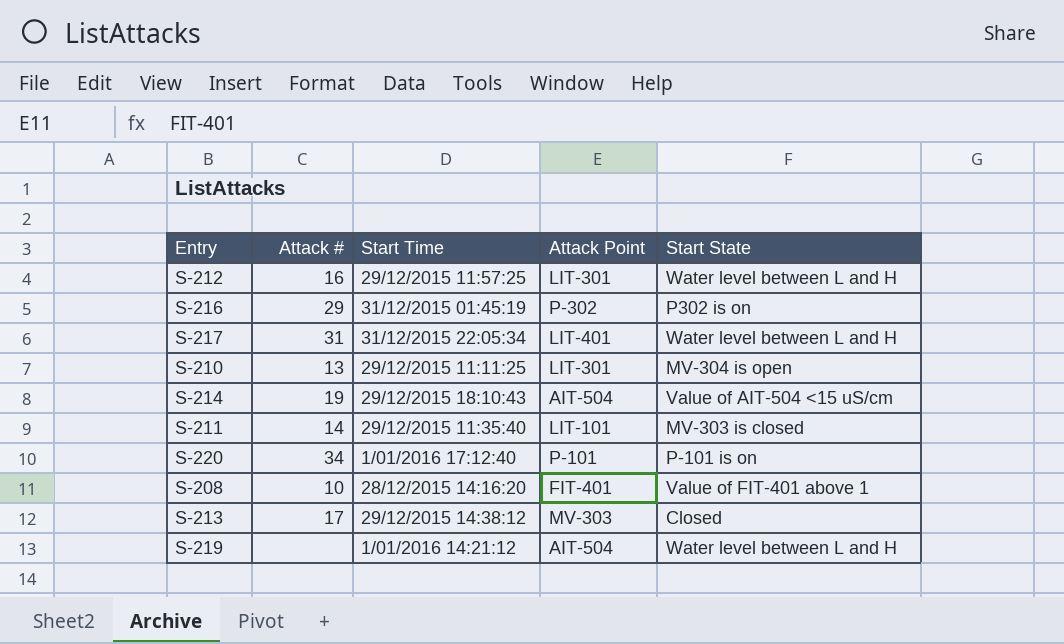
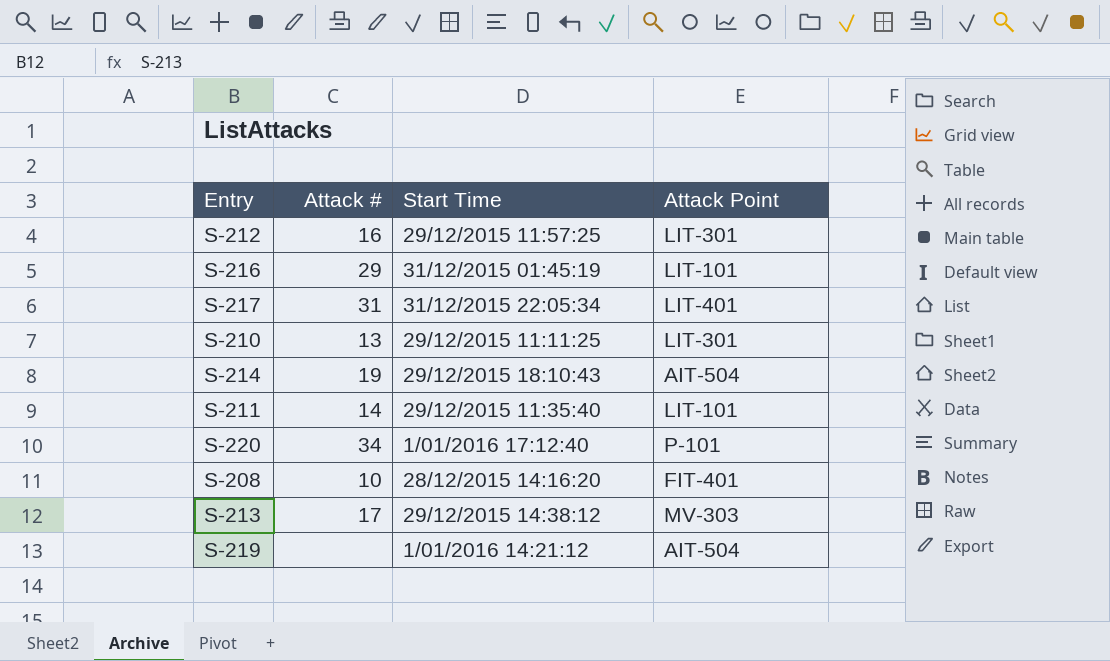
column Start State | position: 5 -> none
S-216 | Attack Point: P‐302 -> LIT‐101

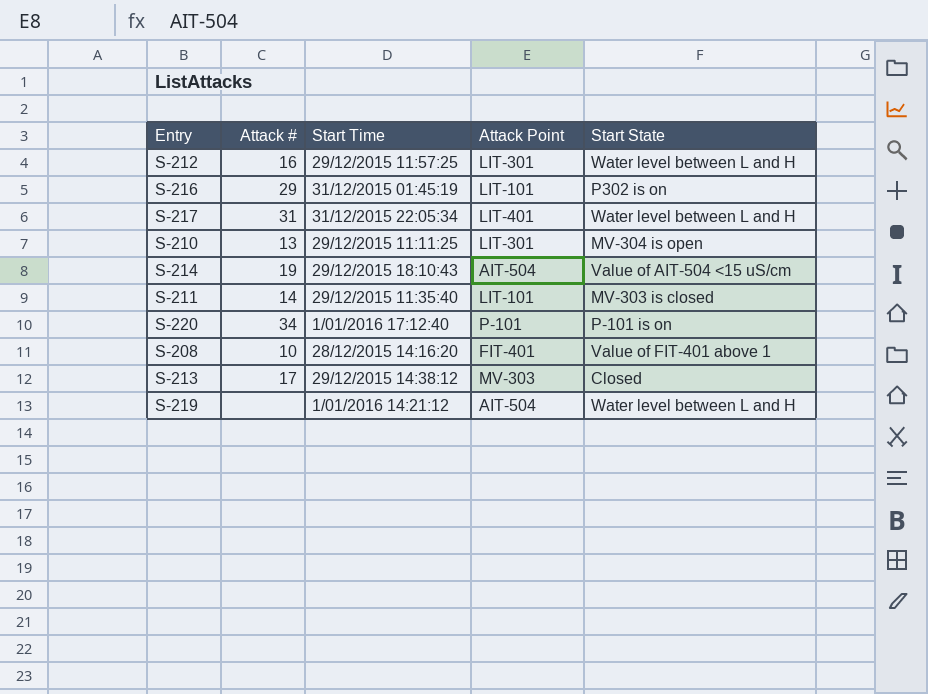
column Start State | position: none -> 5

